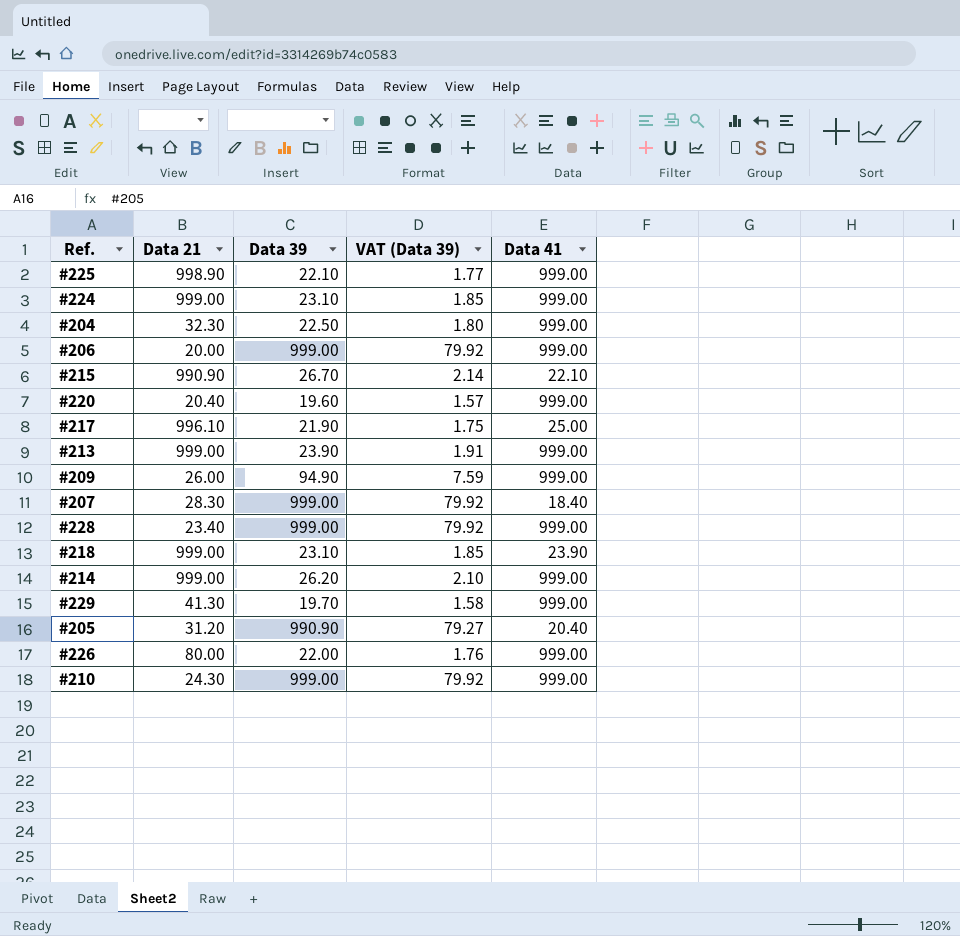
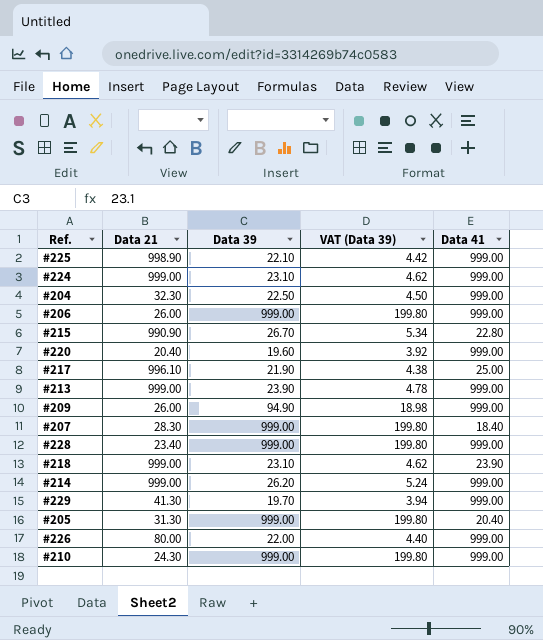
column VAT (Data 39) | formula: [Data 39] * 0.08 -> [Data 39] * 0.2
#206 | Data 21: 20.00 -> 26.00
#215 | Data 41: 22.10 -> 22.80
#205 | Data 21: 31.20 -> 31.30
#205 | Data 39: 990.90 -> 999.00

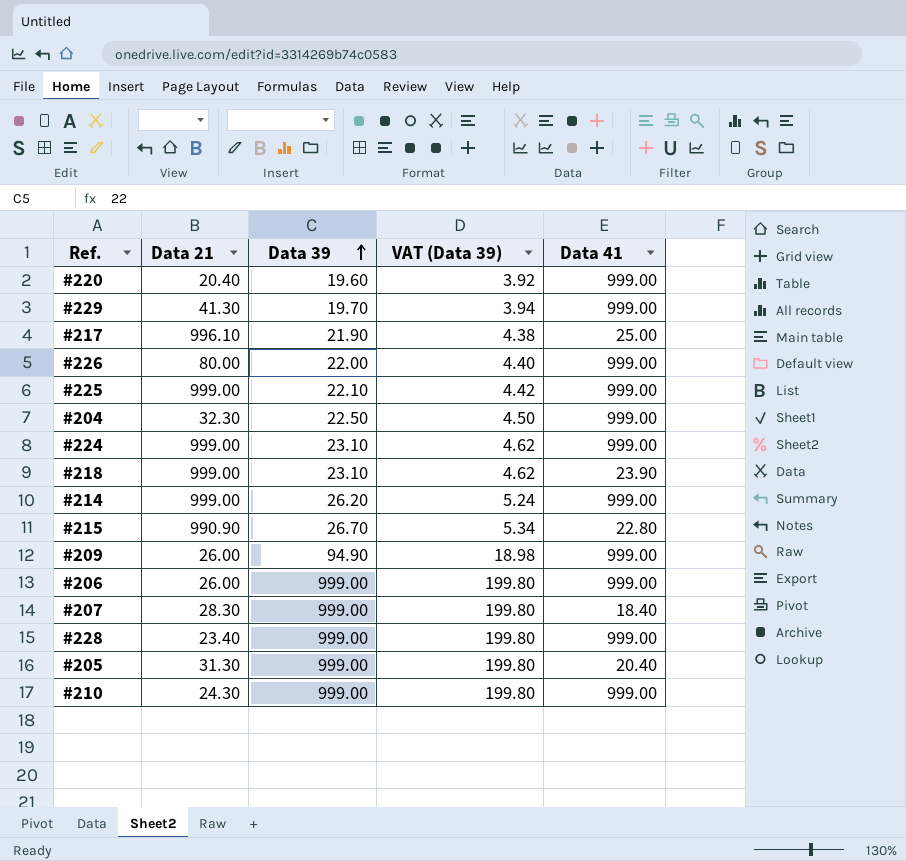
row order: none -> Data 39 ascending
row #213: 999.00 | 23.90 | 4.78 | 999.00 -> none
#225 | Data 21: 998.90 -> 999.00

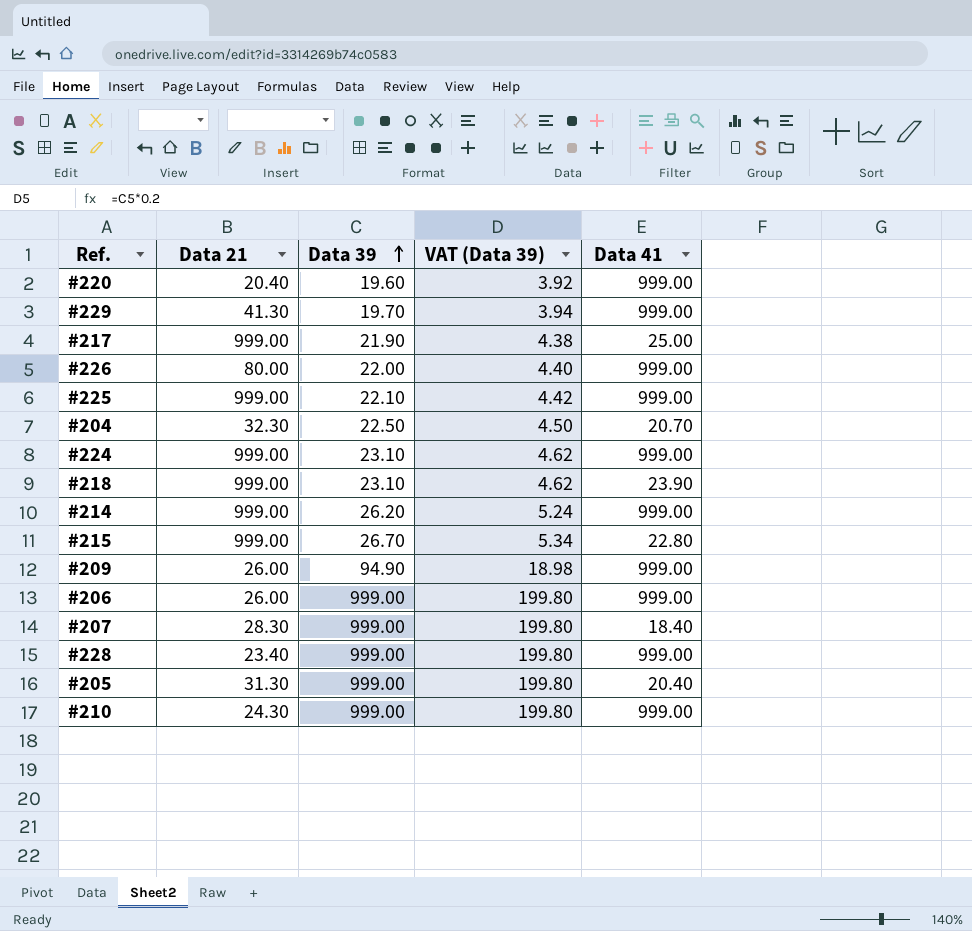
#217 | Data 21: 996.10 -> 999.00
#204 | Data 41: 999.00 -> 20.70
#215 | Data 21: 990.90 -> 999.00

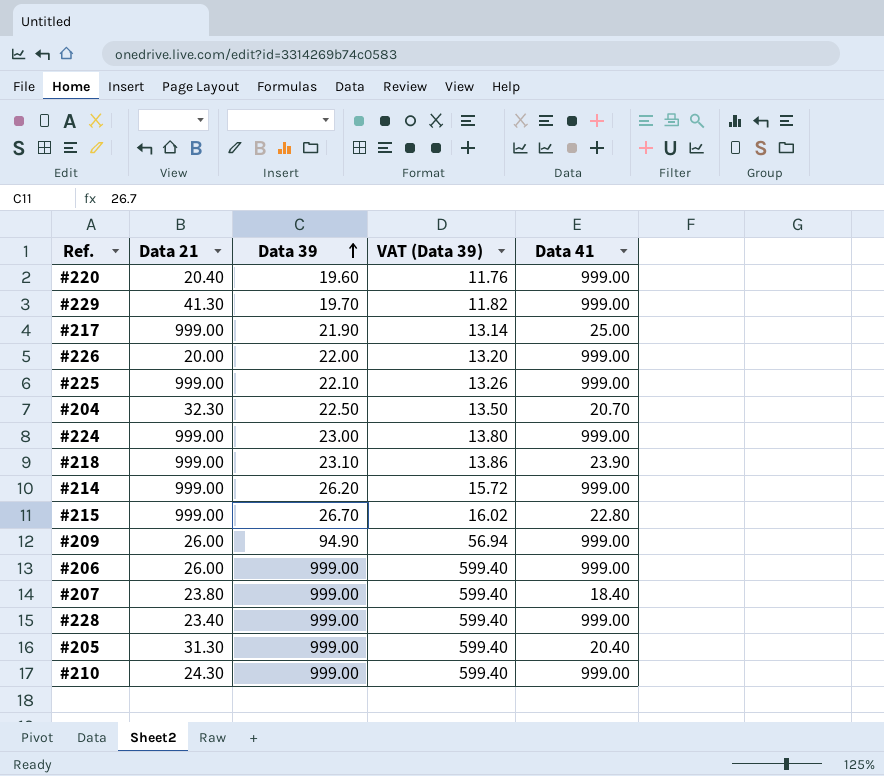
column VAT (Data 39) | formula: [Data 39] * 0.2 -> [Data 39] * 0.6
#226 | Data 21: 80.00 -> 20.00
#224 | Data 39: 23.10 -> 23.00
#207 | Data 21: 28.30 -> 23.80

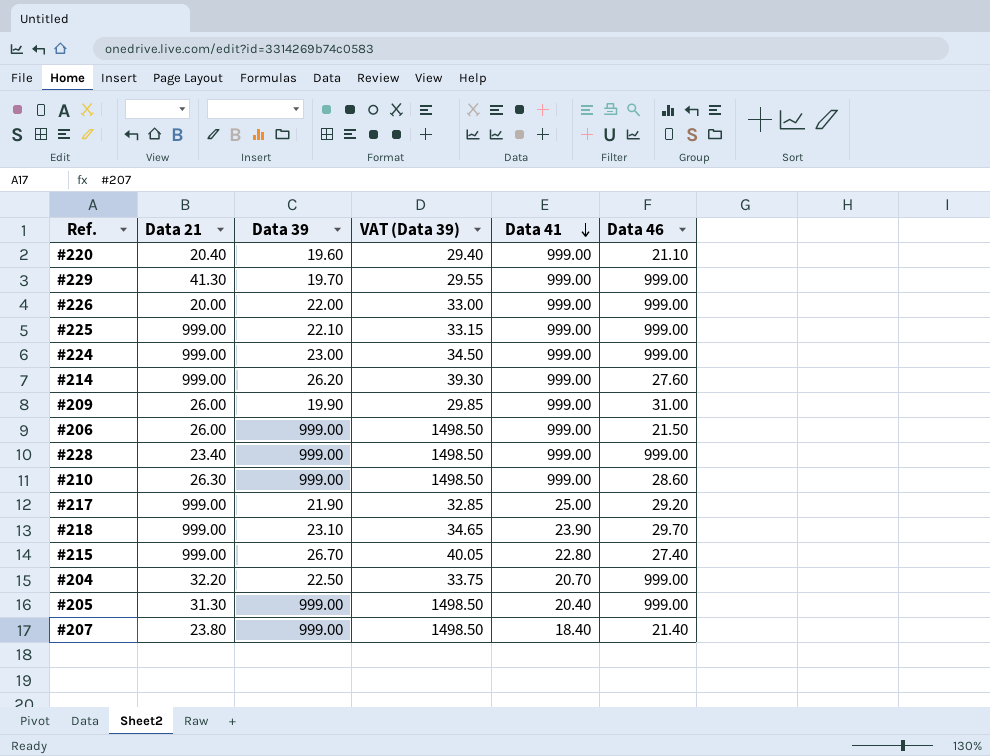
row order: Data 39 ascending -> Data 41 descending
column VAT (Data 39) | formula: [Data 39] * 0.6 -> [Data 39] * 1.5
column Data 46 | position: none -> 6
#209 | Data 39: 94.90 -> 19.90
#210 | Data 21: 24.30 -> 26.30
#204 | Data 21: 32.30 -> 32.20

